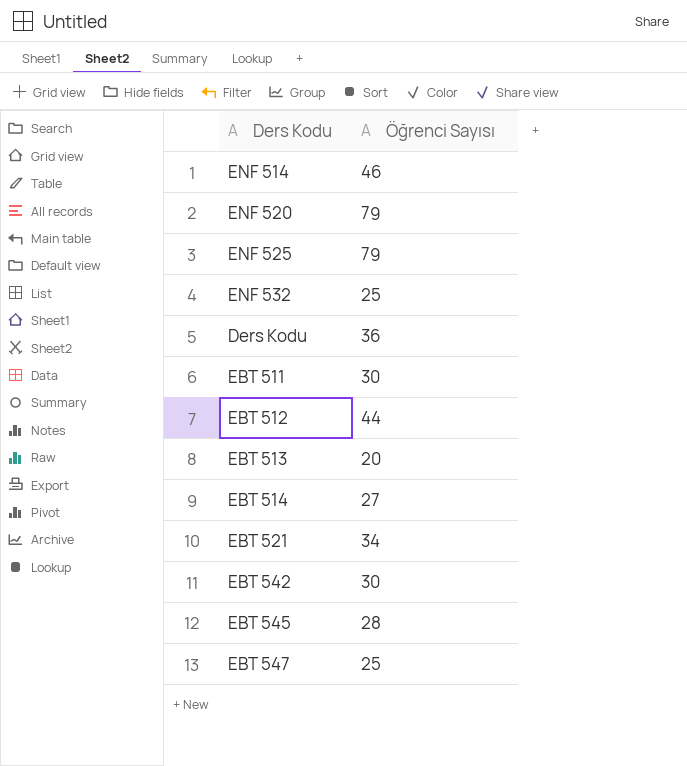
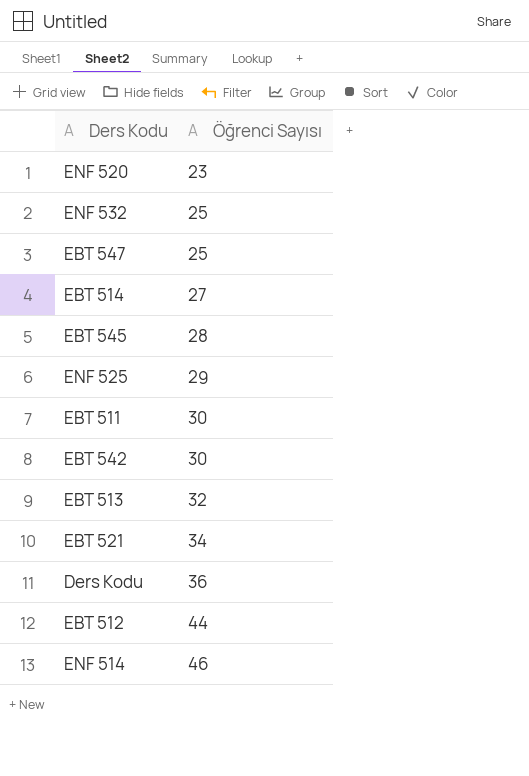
row order: none -> Öğrenci Sayısı ascending
ENF 520 | Öğrenci Sayısı: 79 -> 23
ENF 525 | Öğrenci Sayısı: 79 -> 29
EBT 513 | Öğrenci Sayısı: 20 -> 32

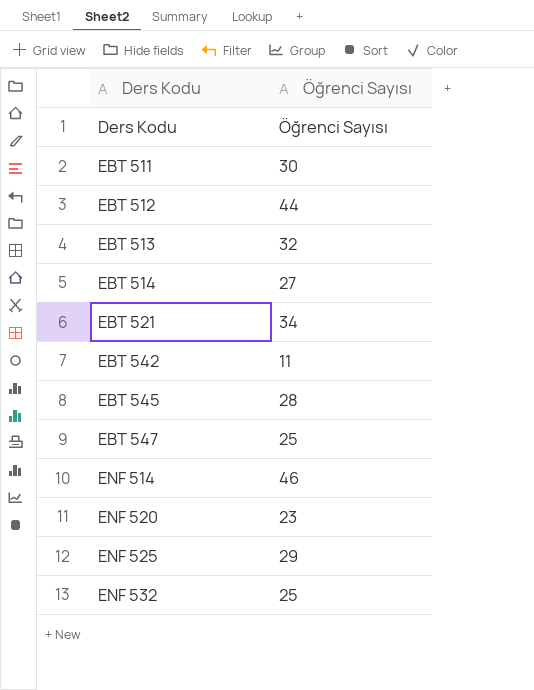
row order: Öğrenci Sayısı ascending -> Ders Kodu ascending
Ders Kodu | Öğrenci Sayısı: 36 -> Öğrenci Sayısı
EBT 542 | Öğrenci Sayısı: 30 -> 11

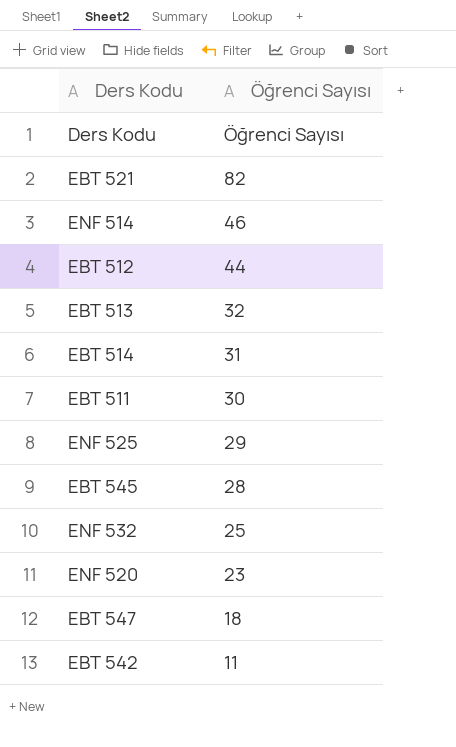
row order: Ders Kodu ascending -> Öğrenci Sayısı descending
EBT 521 | Öğrenci Sayısı: 34 -> 82
EBT 514 | Öğrenci Sayısı: 27 -> 31
EBT 547 | Öğrenci Sayısı: 25 -> 18

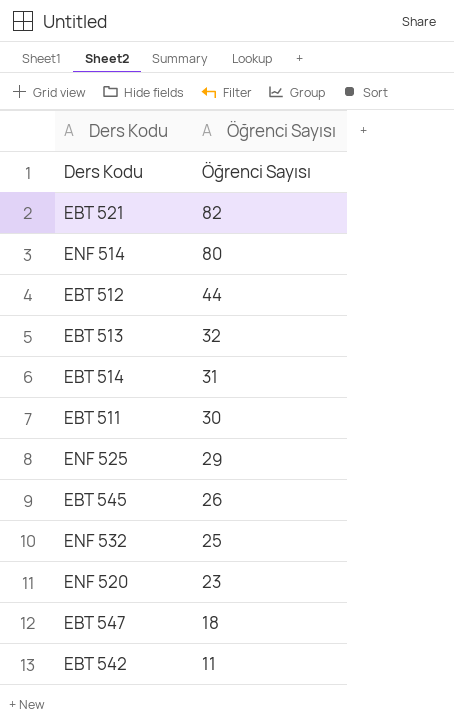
ENF 514 | Öğrenci Sayısı: 46 -> 80
EBT 545 | Öğrenci Sayısı: 28 -> 26

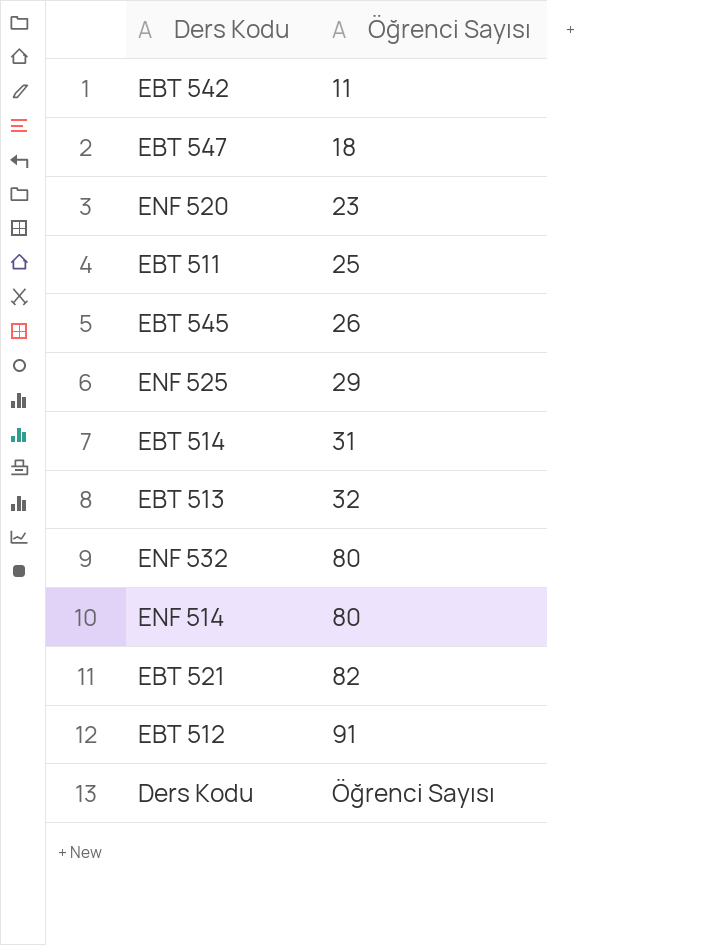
row order: Öğrenci Sayısı descending -> Öğrenci Sayısı ascending
EBT 511 | Öğrenci Sayısı: 30 -> 25
ENF 532 | Öğrenci Sayısı: 25 -> 80
EBT 512 | Öğrenci Sayısı: 44 -> 91

